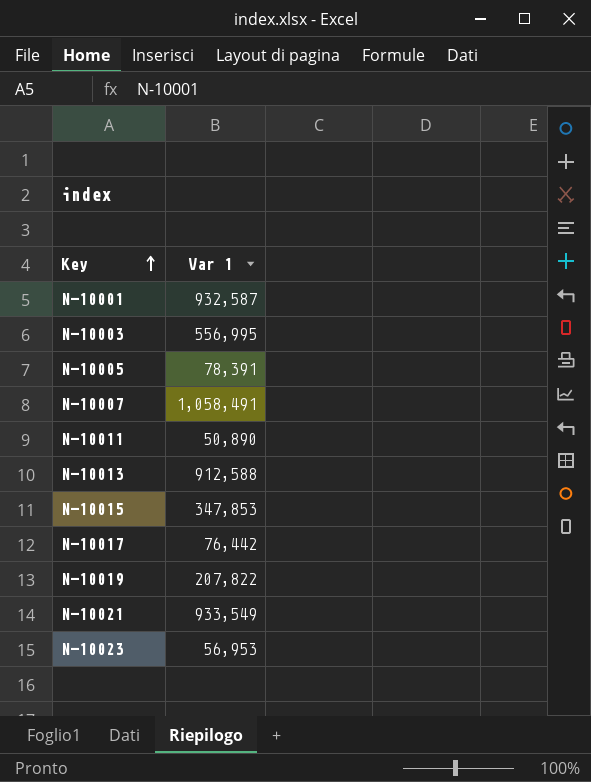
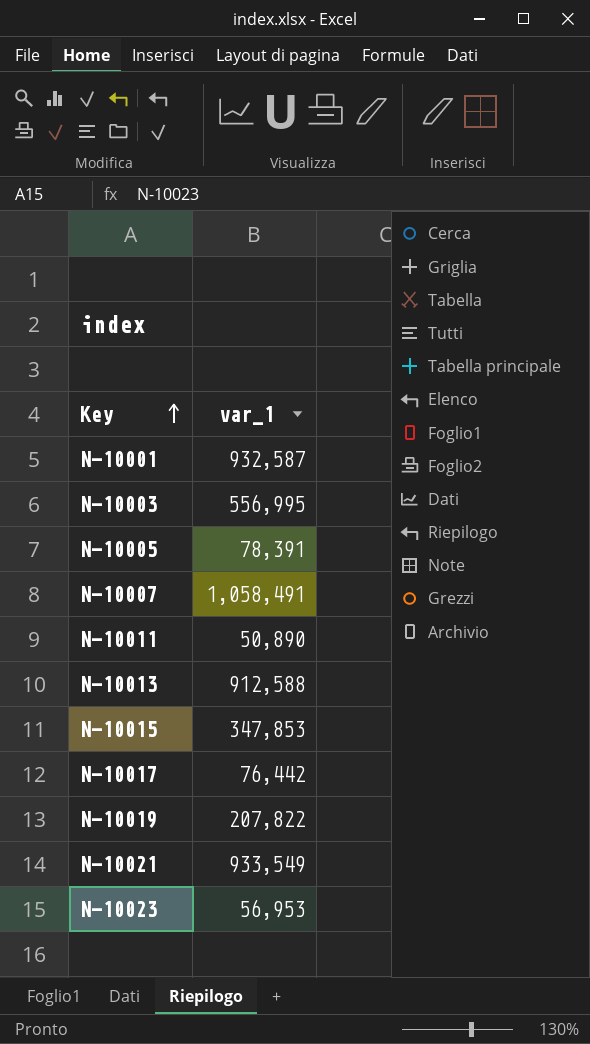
column name: Var 1 -> var_1

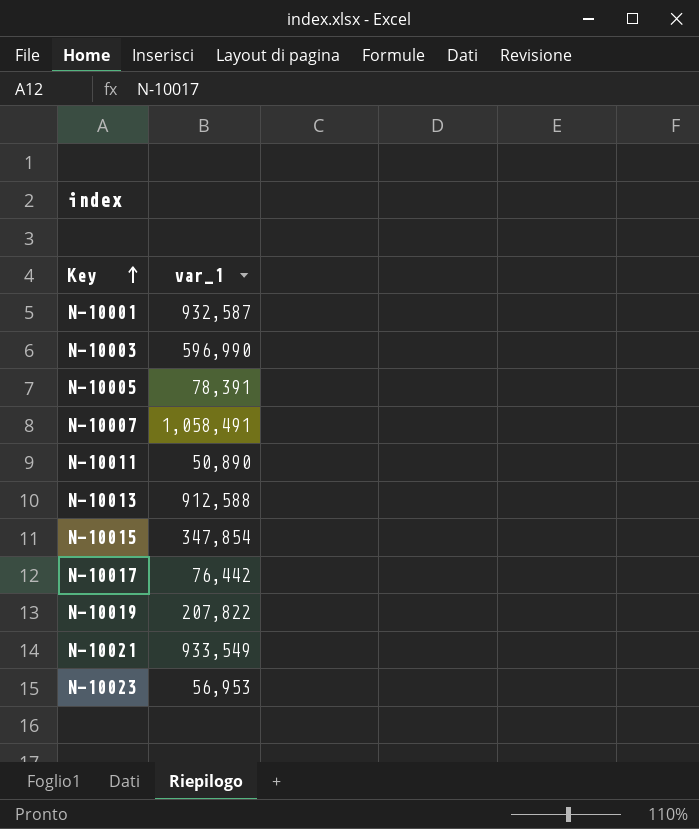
N-10003 | var_1: 556,995 -> 596,990
N-10015 | var_1: 347,853 -> 347,854

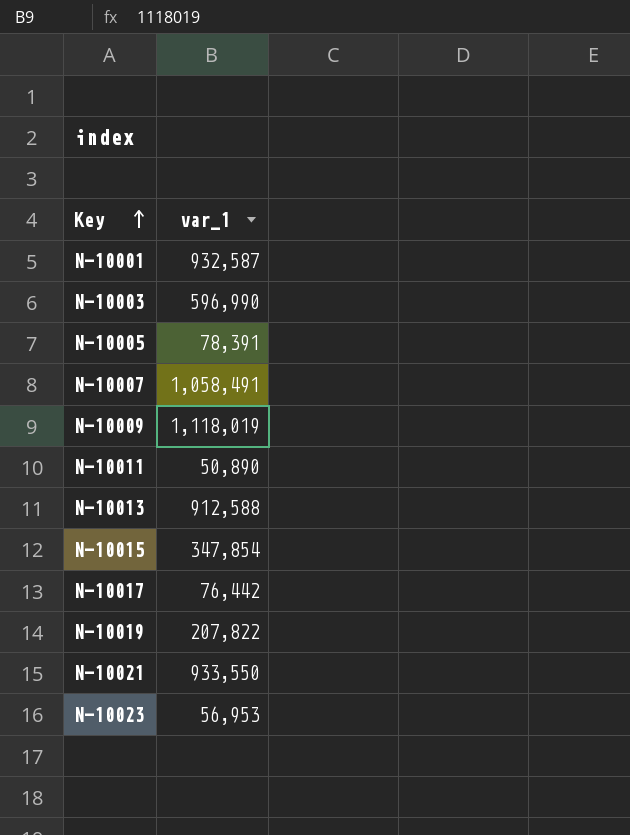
row N-10009: none -> 1,118,019
N-10021 | var_1: 933,549 -> 933,550

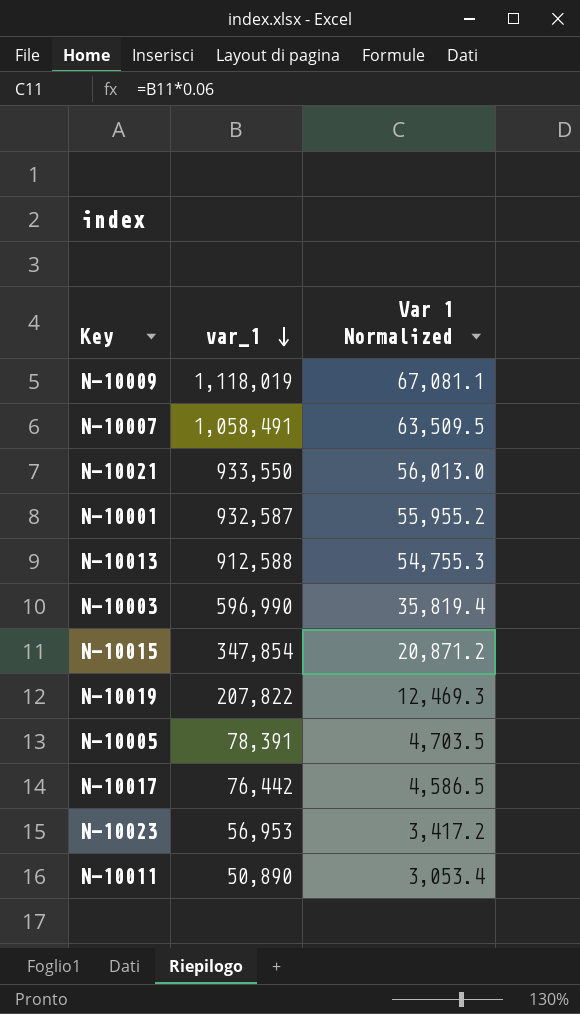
row order: Key ascending -> var_1 descending
column Var 1 Normalized | formula: none -> [var_1] * 0.06

